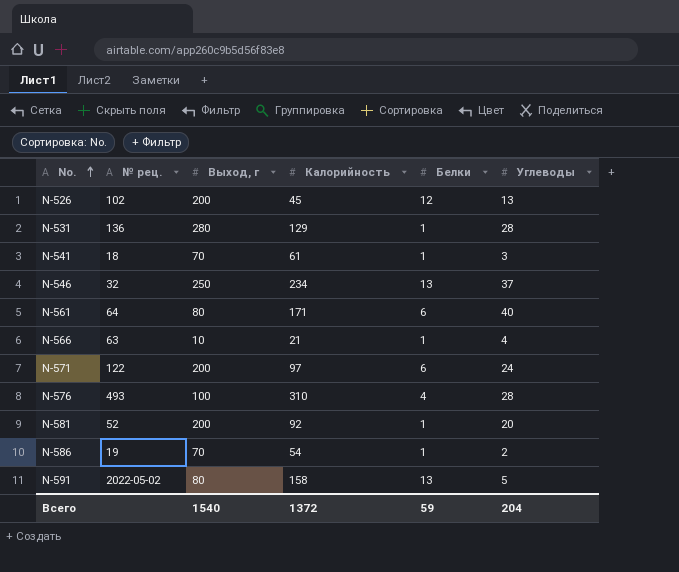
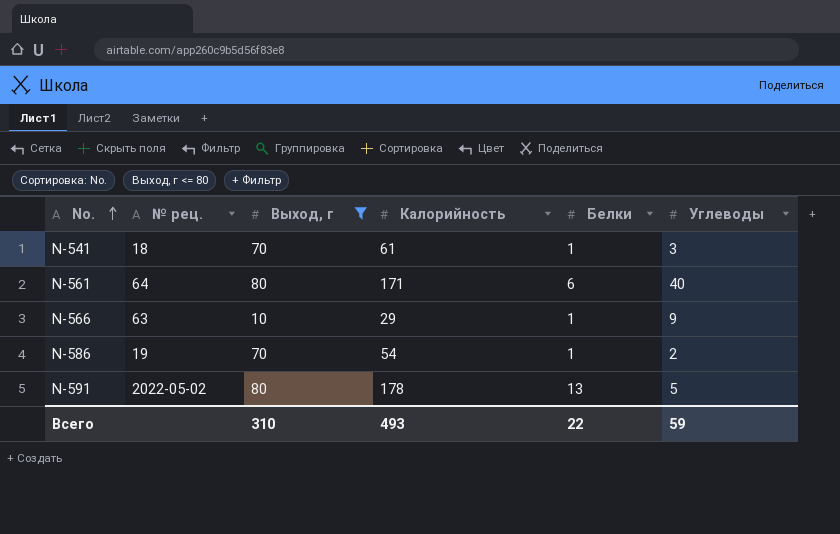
filter: none -> Выход, г <= 80
N-566 | Калорийность: 21 -> 29
N-566 | Углеводы: 4 -> 9
N-591 | Калорийность: 158 -> 178
Всего | Выход, г: 1540 -> 310
Всего | Калорийность: 1372 -> 493
Всего | Белки: 59 -> 22
Всего | Углеводы: 204 -> 59

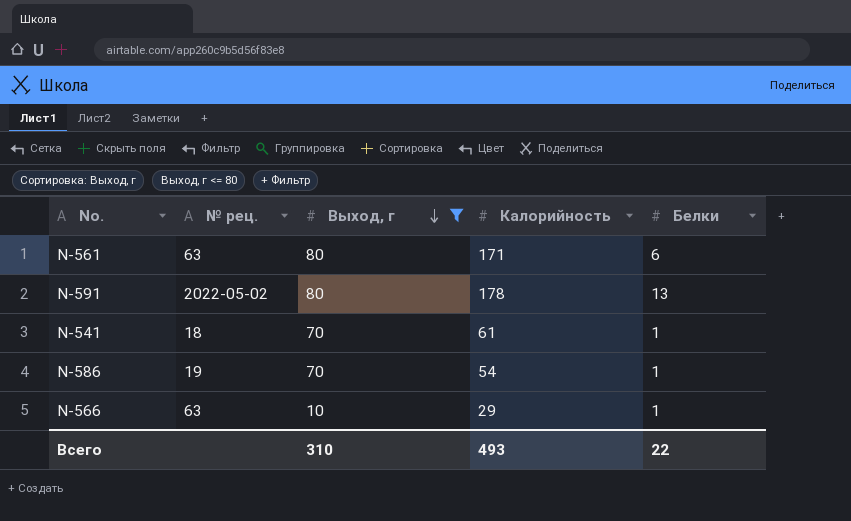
row order: No. ascending -> Выход, г descending
column Углеводы | position: 6 -> none
N-561 | № рец.: 64 -> 63

